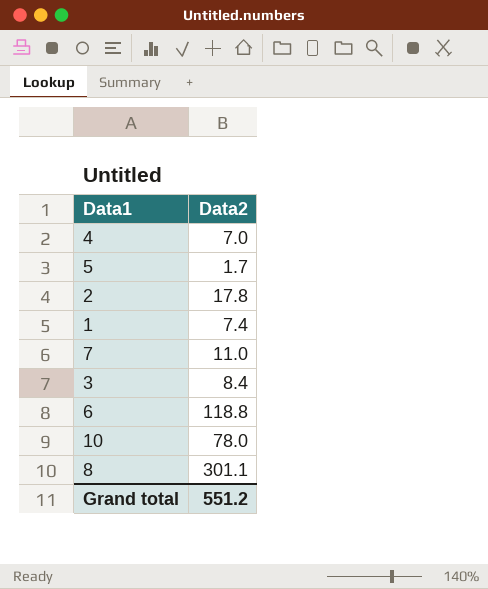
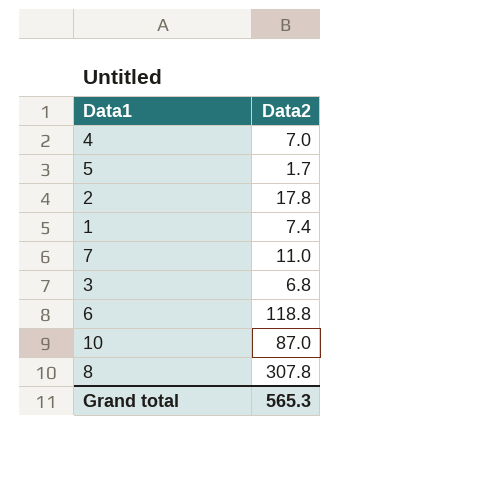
3 | Data2: 8.4 -> 6.8
10 | Data2: 78.0 -> 87.0
8 | Data2: 301.1 -> 307.8
Grand total | Data2: 551.2 -> 565.3

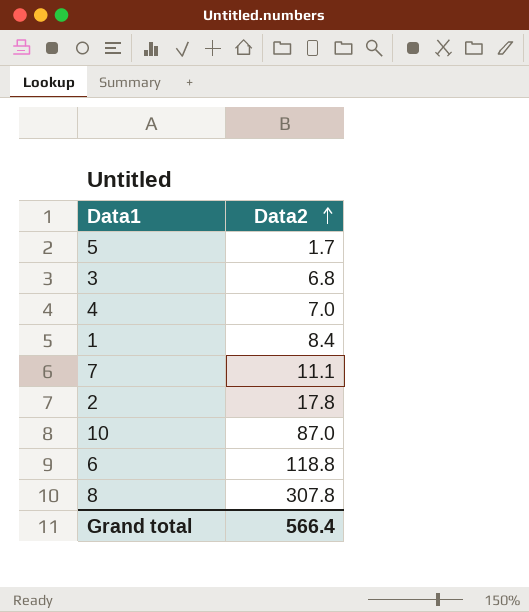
row order: none -> Data2 ascending
1 | Data2: 7.4 -> 8.4
7 | Data2: 11.0 -> 11.1
Grand total | Data2: 565.3 -> 566.4

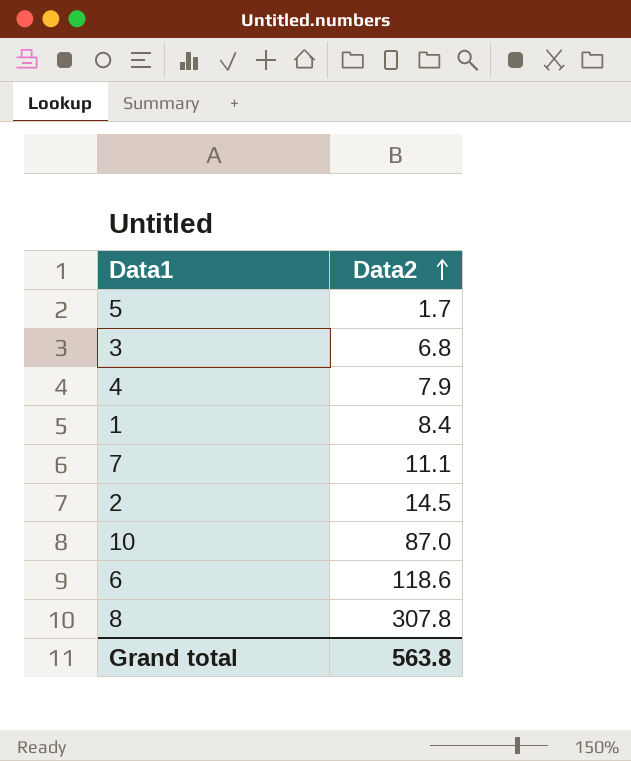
4 | Data2: 7.0 -> 7.9
2 | Data2: 17.8 -> 14.5
6 | Data2: 118.8 -> 118.6
Grand total | Data2: 566.4 -> 563.8

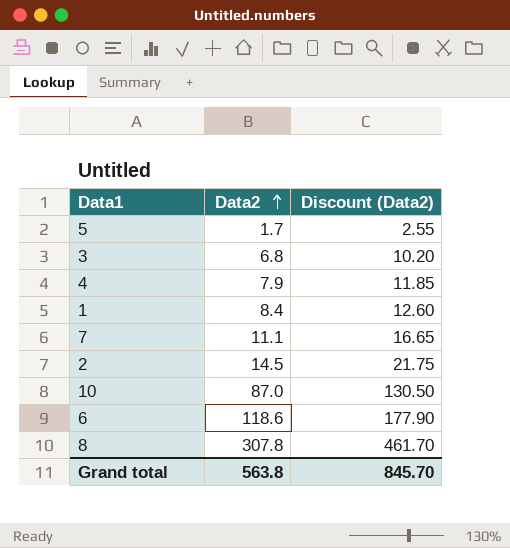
column Discount (Data2) | formula: none -> [Data2] * 1.5

